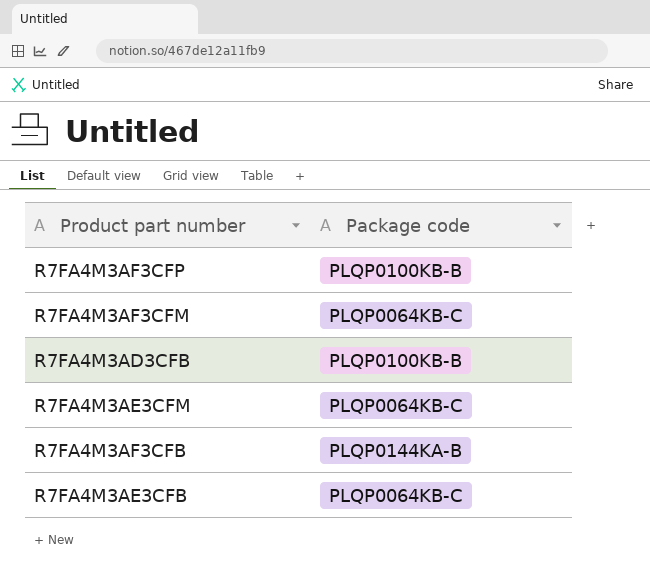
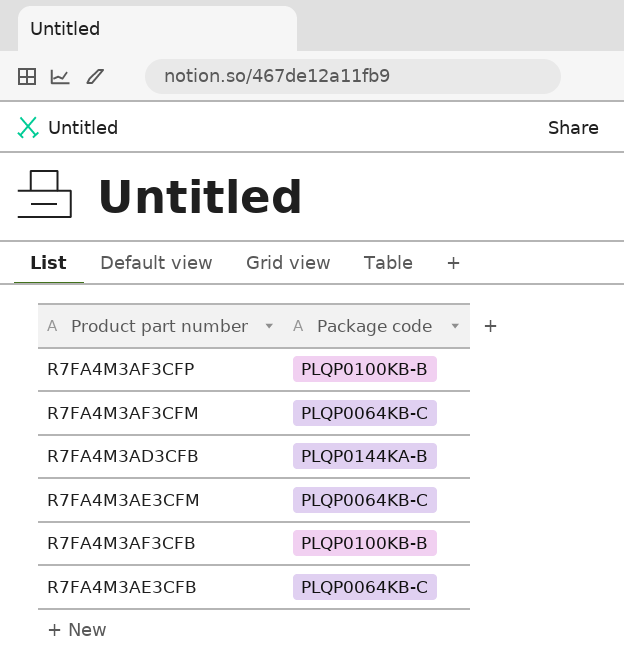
R7FA4M3AD3CFB | Package code: PLQP0100KB-B -> PLQP0144KA-B
R7FA4M3AF3CFB | Package code: PLQP0144KA-B -> PLQP0100KB-B

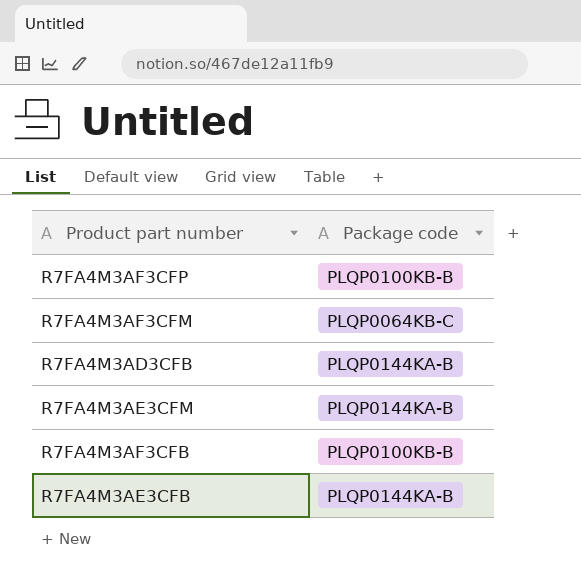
R7FA4M3AE3CFM | Package code: PLQP0064KB-C -> PLQP0144KA-B
R7FA4M3AE3CFB | Package code: PLQP0064KB-C -> PLQP0144KA-B

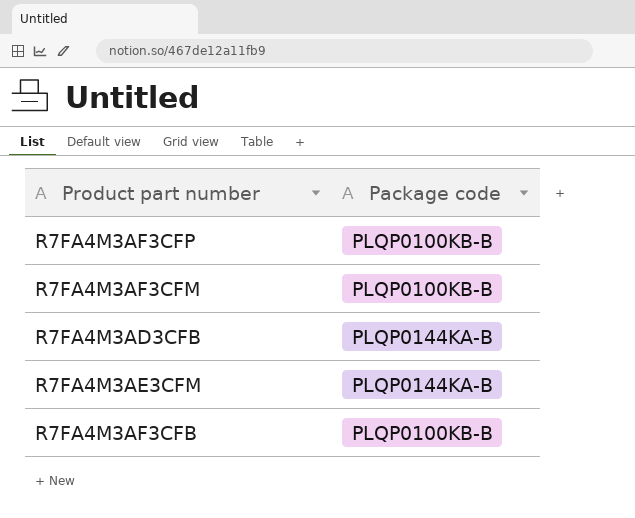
row R7FA4M3AE3CFB: PLQP0144KA-B -> none
R7FA4M3AF3CFM | Package code: PLQP0064KB-C -> PLQP0100KB-B

